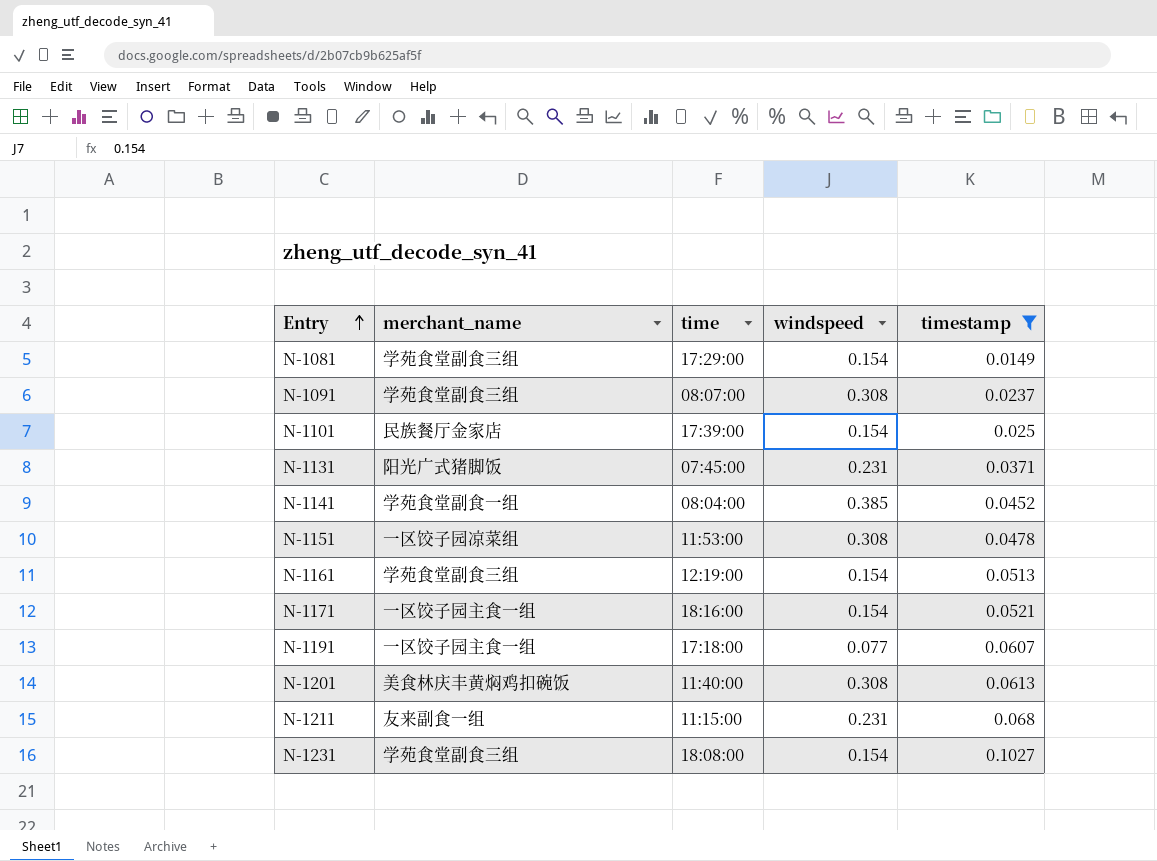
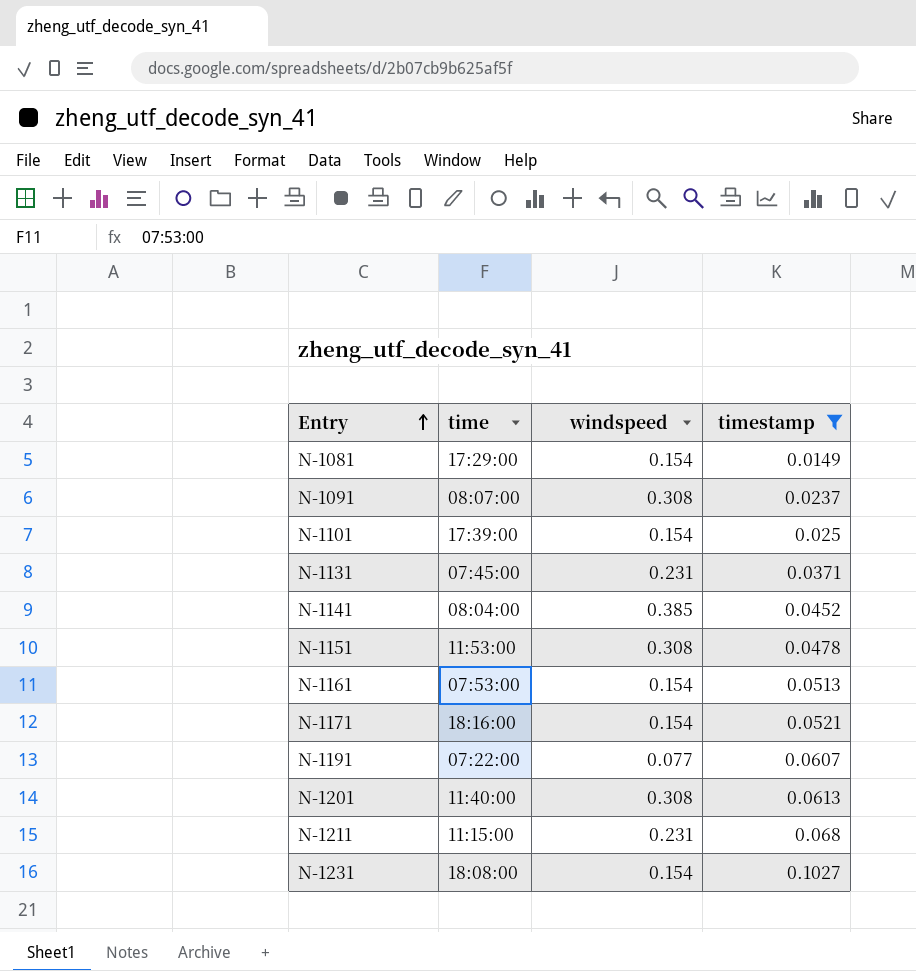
column merchant_name | position: 2 -> none
N-1161 | time: 12:19:00 -> 07:53:00
N-1191 | time: 17:18:00 -> 07:22:00

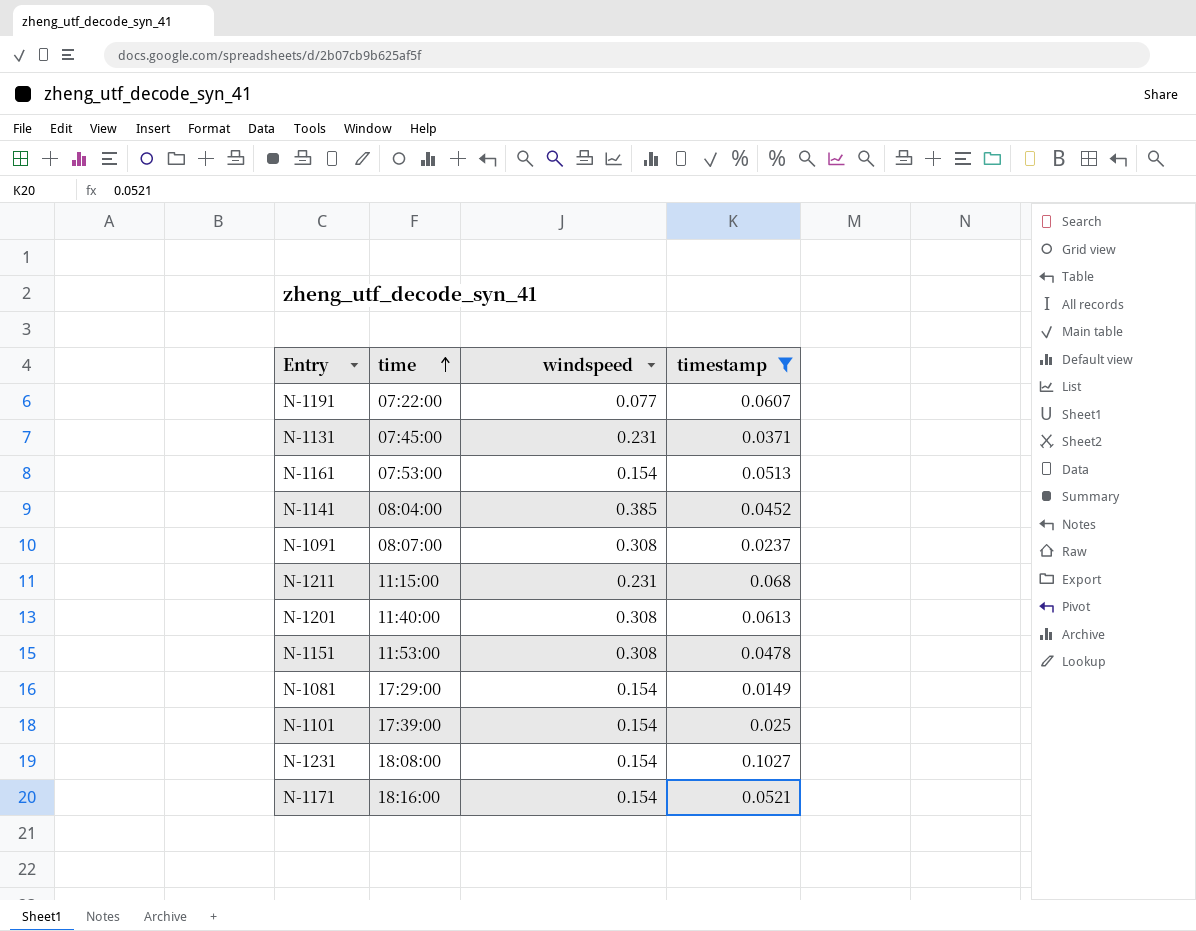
row order: Entry ascending -> time ascending

